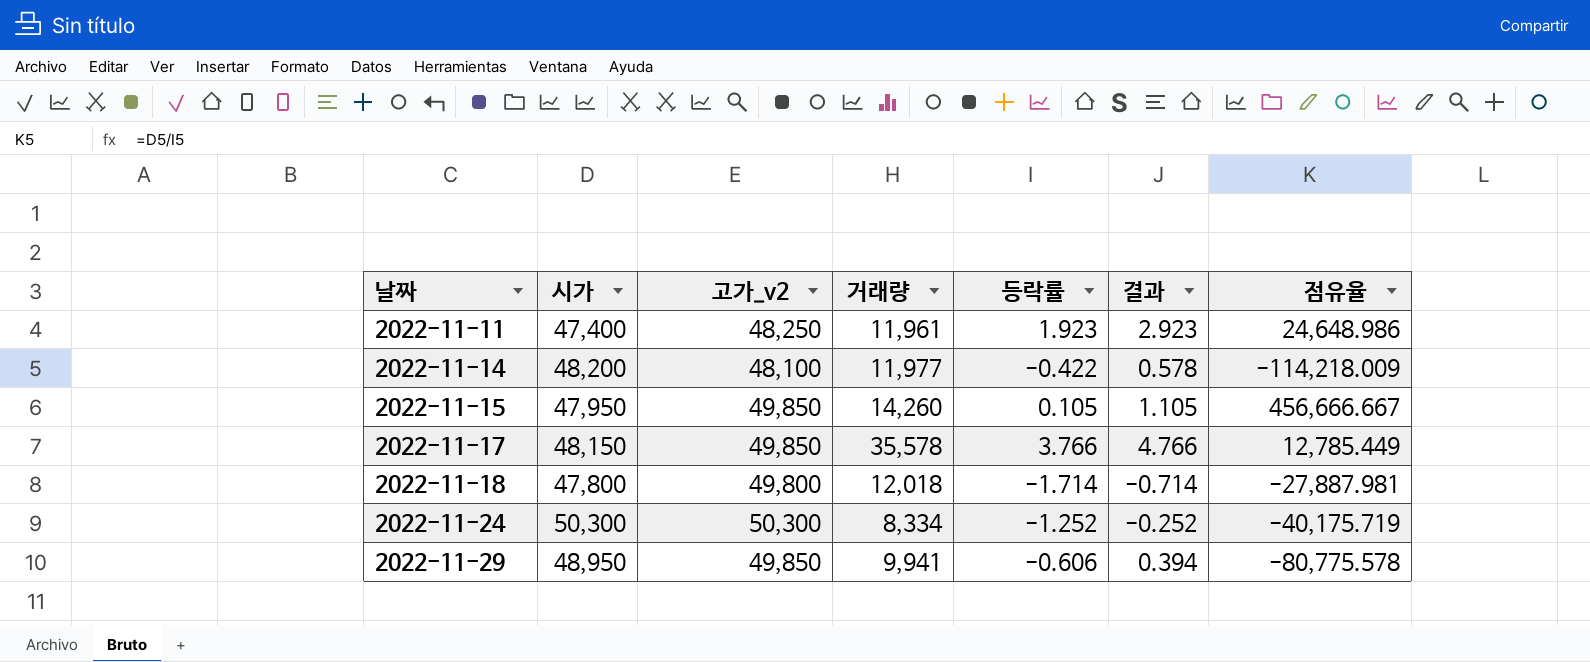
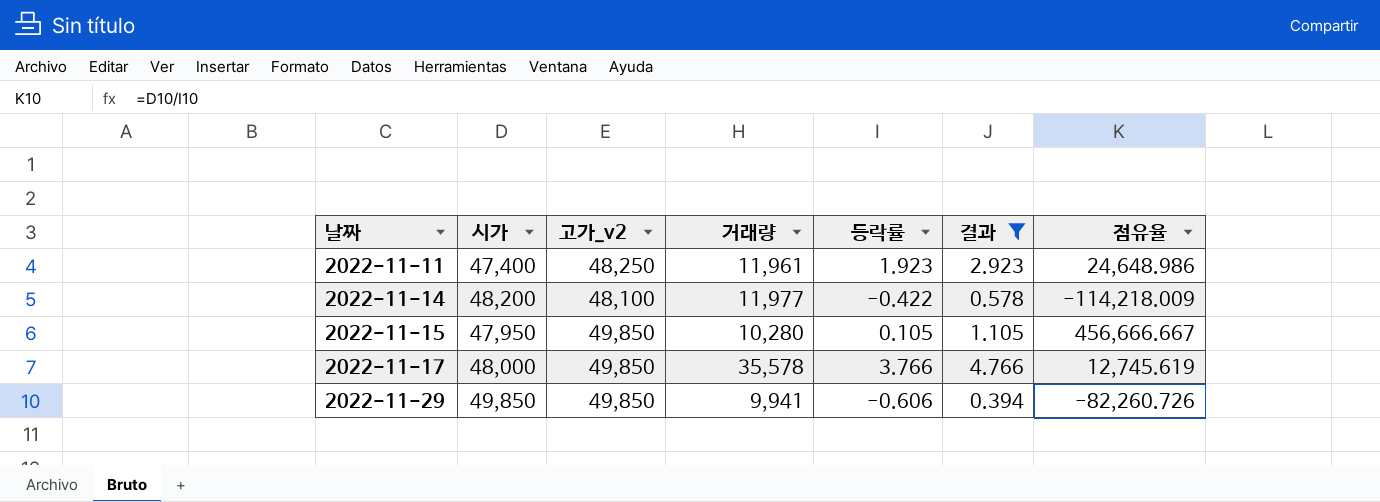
filter: none -> 결과 >= 0.394
2022-11-15 | 거래량: 14,260 -> 10,280
2022-11-17 | 시가: 48,150 -> 48,000
2022-11-17 | 점유율: 12,785.449 -> 12,745.619
2022-11-29 | 시가: 48,950 -> 49,850
2022-11-29 | 점유율: -80,775.578 -> -82,260.726

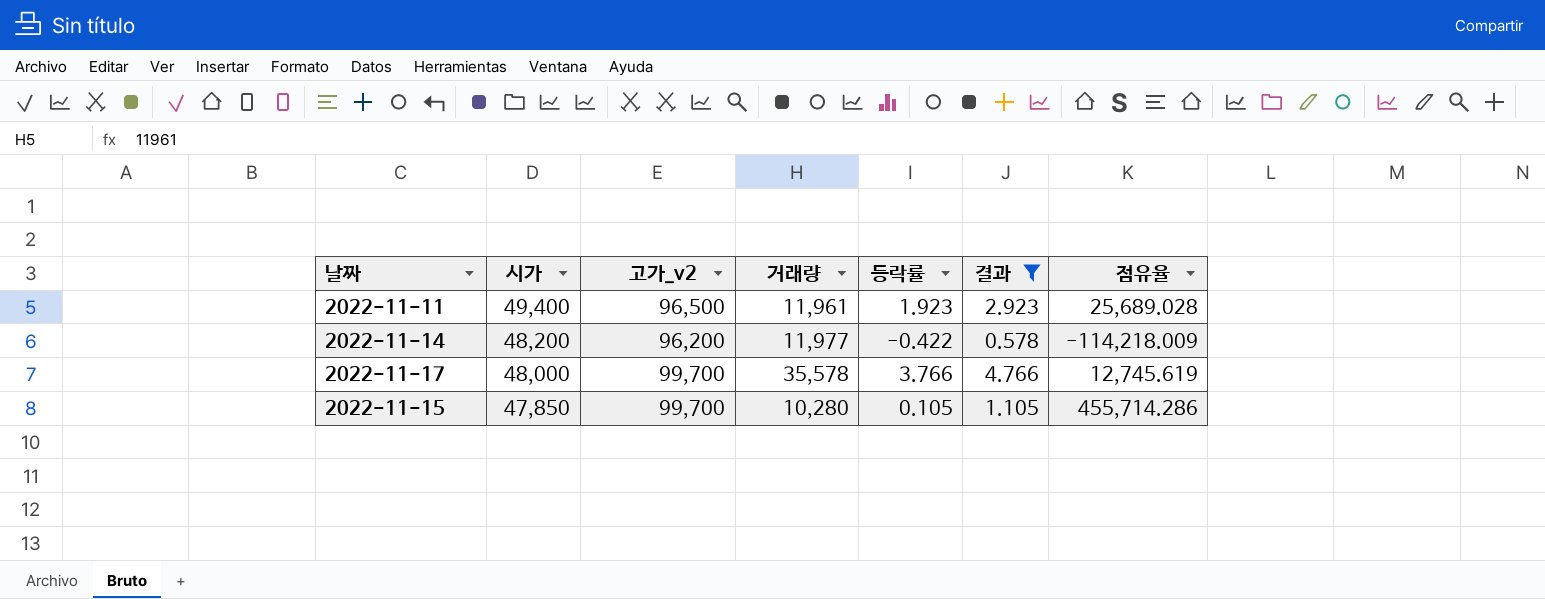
row order: 날짜 ascending -> 시가 descending
row 2022-11-29: 49,850 | 49,850 | 9,941 | -0.606 | 0.394 | -82,260.726 -> none
2022-11-11 | 시가: 47,400 -> 49,400
2022-11-11 | 고가_v2: 48,250 -> 96,500
2022-11-11 | 점유율: 24,648.986 -> 25,689.028
2022-11-14 | 고가_v2: 48,100 -> 96,200
2022-11-17 | 고가_v2: 49,850 -> 99,700
2022-11-15 | 시가: 47,950 -> 47,850
2022-11-15 | 고가_v2: 49,850 -> 99,700
2022-11-15 | 점유율: 456,666.667 -> 455,714.286

